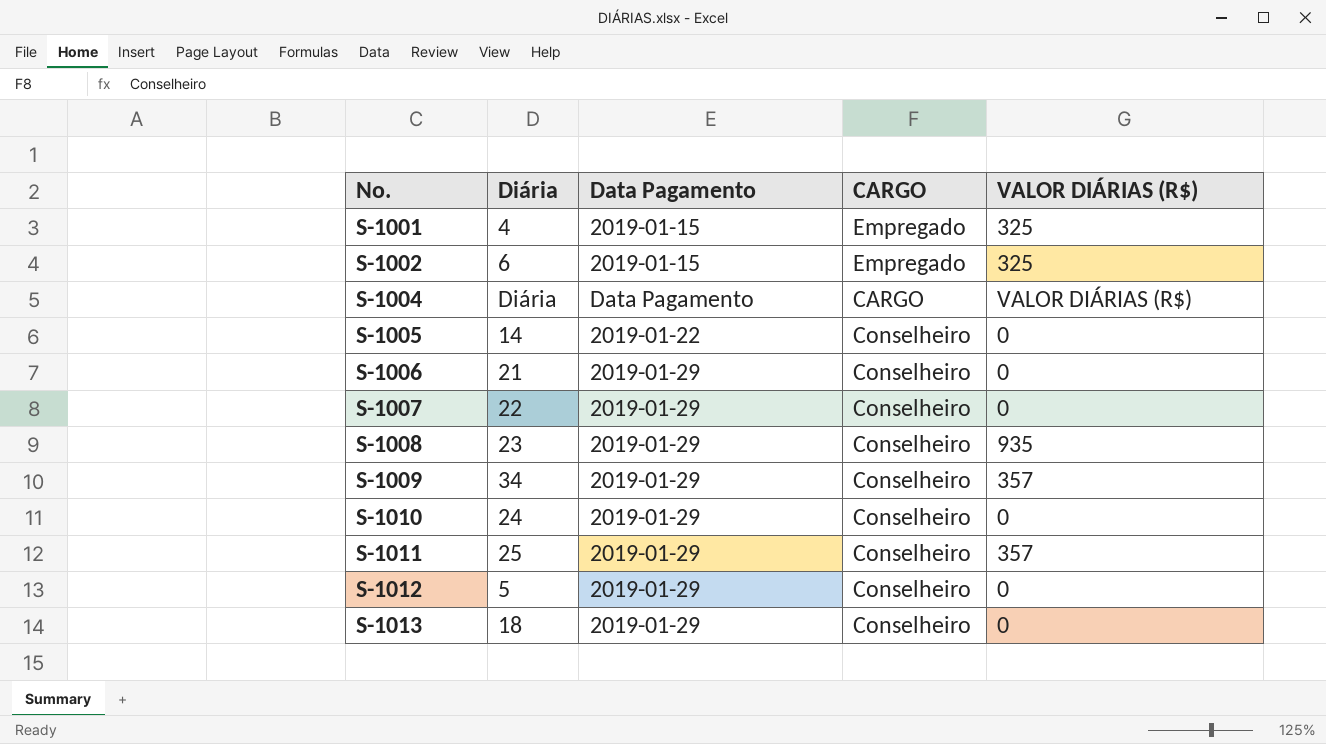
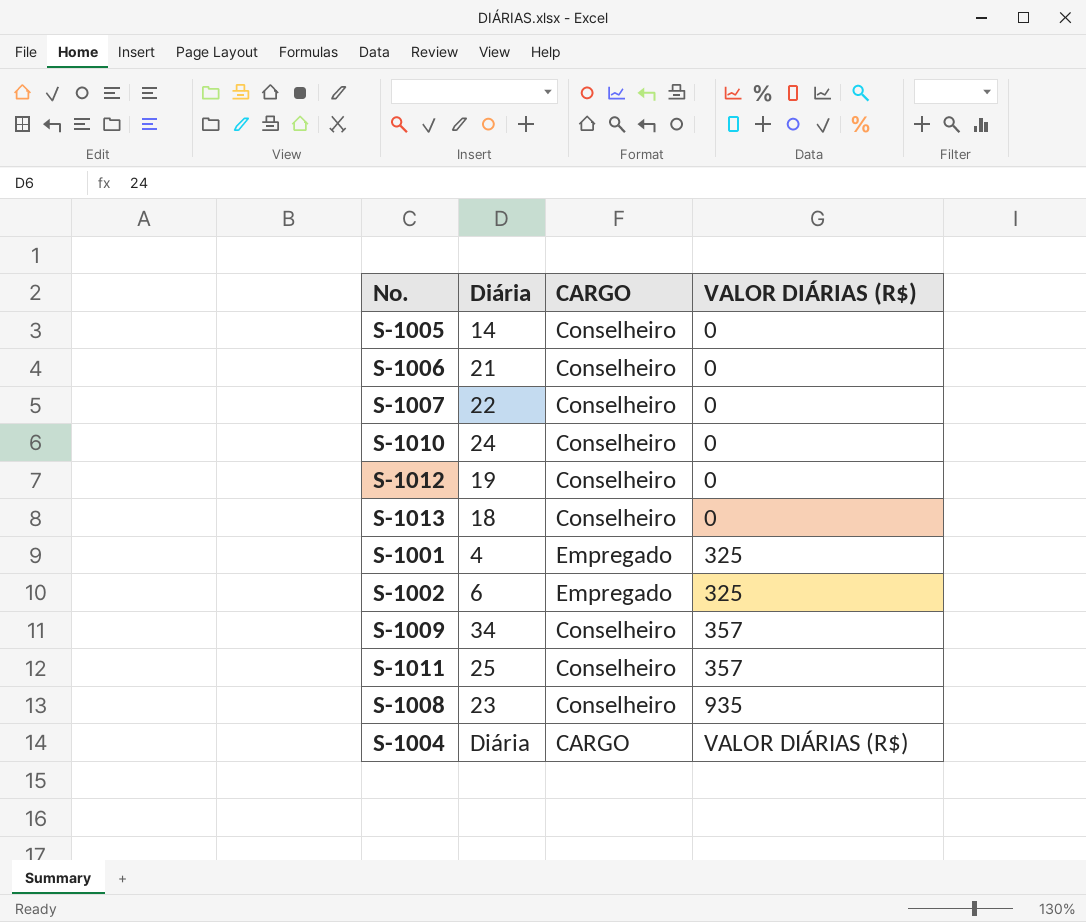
row order: No. ascending -> VALOR DIÁRIAS (R$) ascending
column Data Pagamento | position: 3 -> none
S-1012 | Diária: 5 -> 19

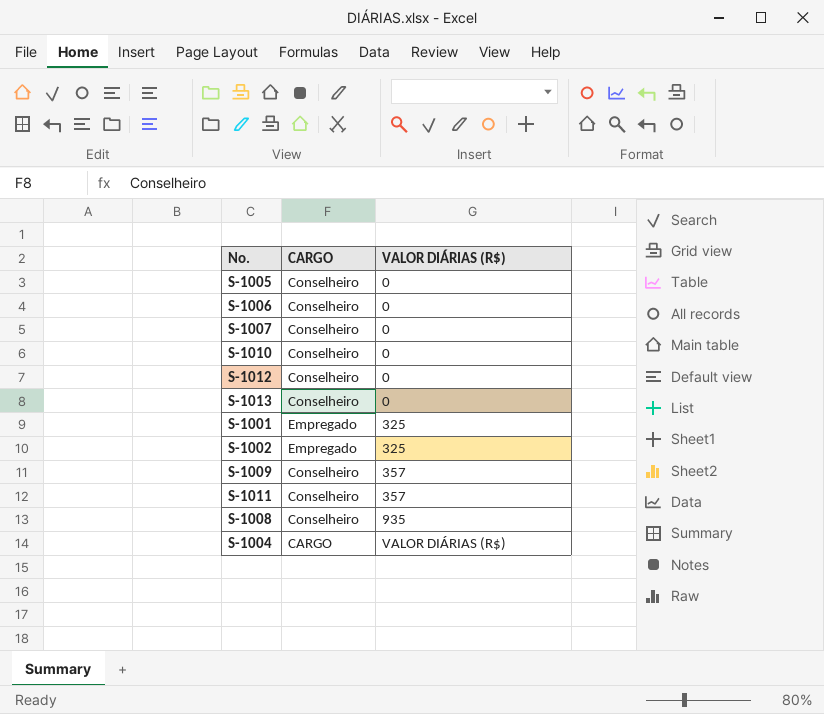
column Diária | position: 2 -> none

